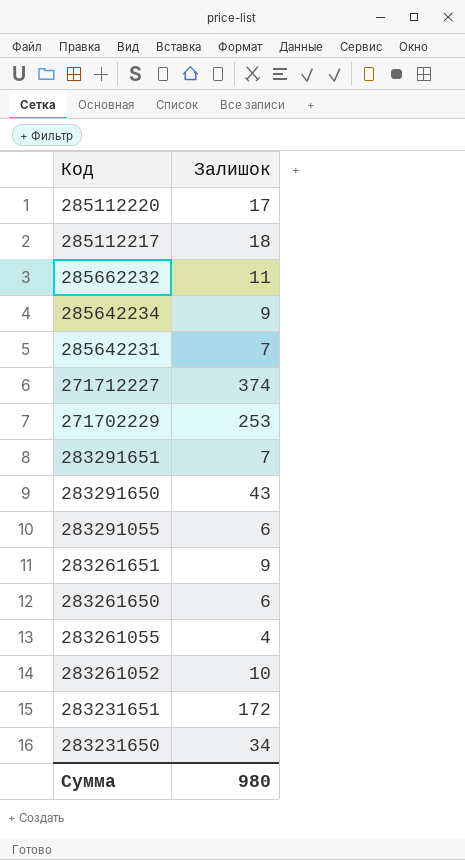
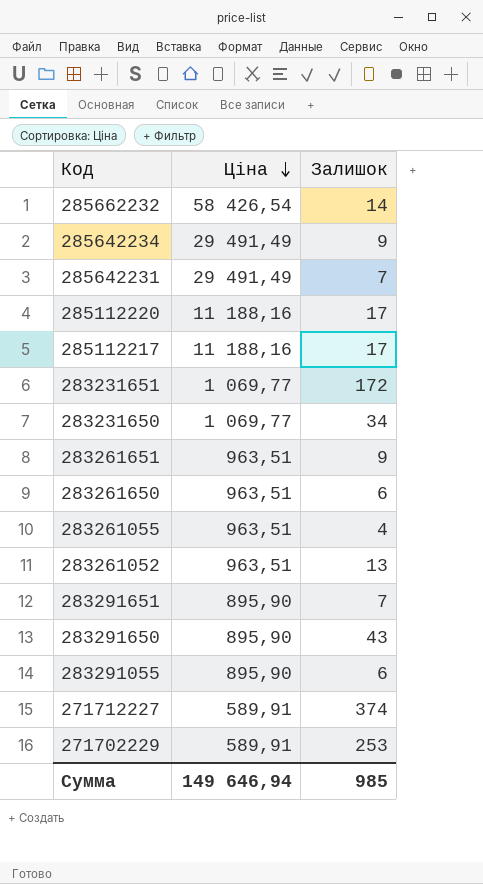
row order: none -> Ціна descending
column Ціна | position: none -> 2
285662232 | Залишок: 11 -> 14
285112217 | Залишок: 18 -> 17
283261052 | Залишок: 10 -> 13
Сумма | Залишок: 980 -> 985

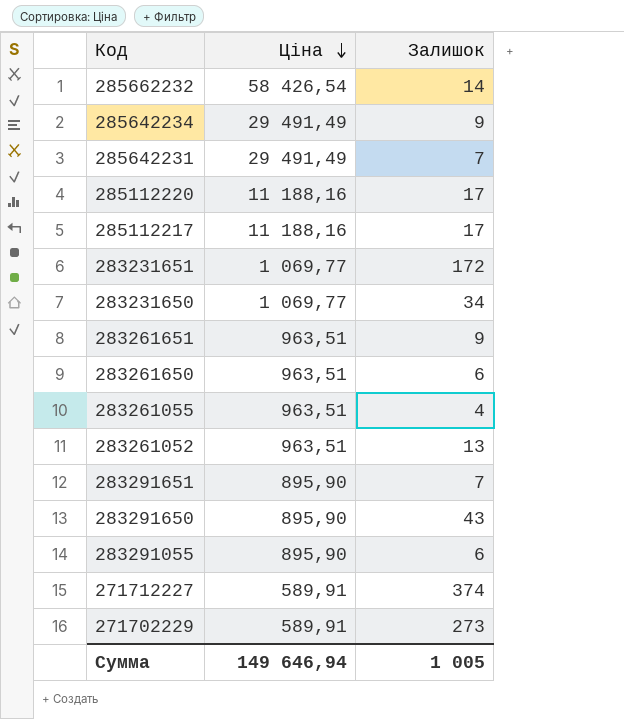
271702229 | Залишок: 253 -> 273
Сумма | Залишок: 985 -> 1 005

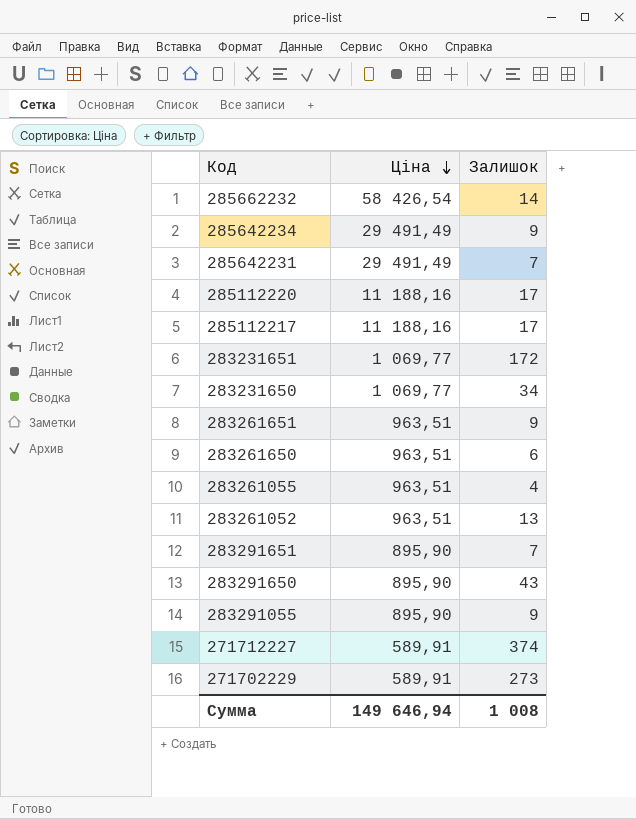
283291055 | Залишок: 6 -> 9
Сумма | Залишок: 1 005 -> 1 008

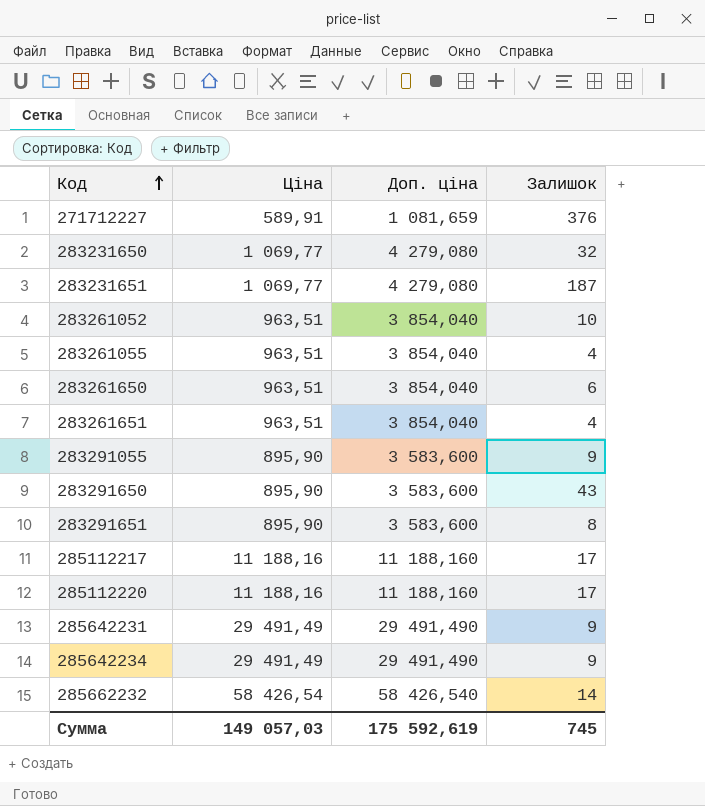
row order: Ціна descending -> Код ascending
column Доп. ціна | position: none -> 3
row 271702229: 589,91 | 273 -> none
271712227 | Залишок: 374 -> 376
283231650 | Залишок: 34 -> 32
283231651 | Залишок: 172 -> 187
283261052 | Залишок: 13 -> 10
283261651 | Залишок: 9 -> 4
283291651 | Залишок: 7 -> 8
285642231 | Залишок: 7 -> 9
Сумма | Ціна: 149 646,94 -> 149 057,03
Сумма | Залишок: 1 008 -> 745

